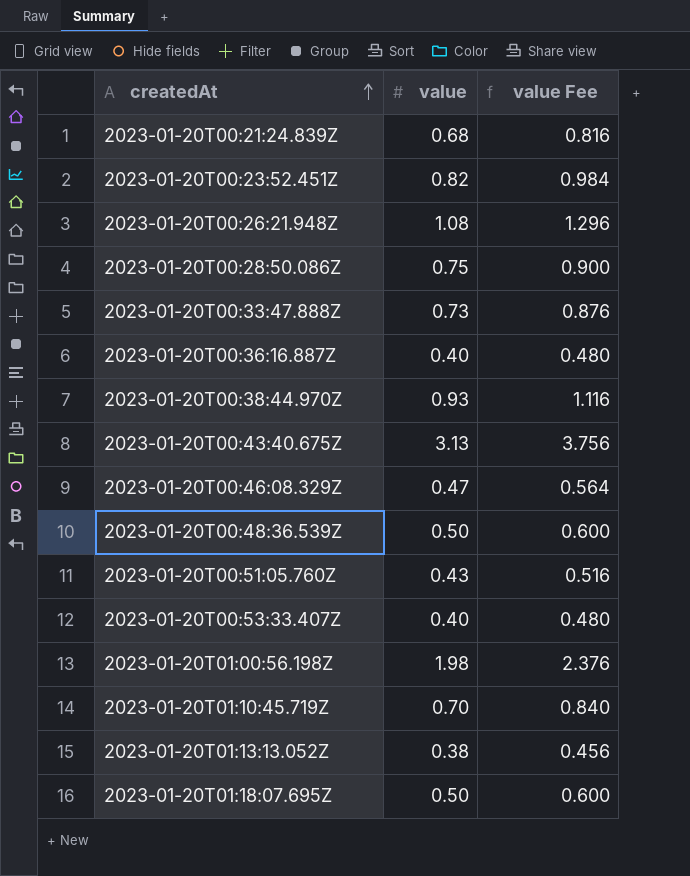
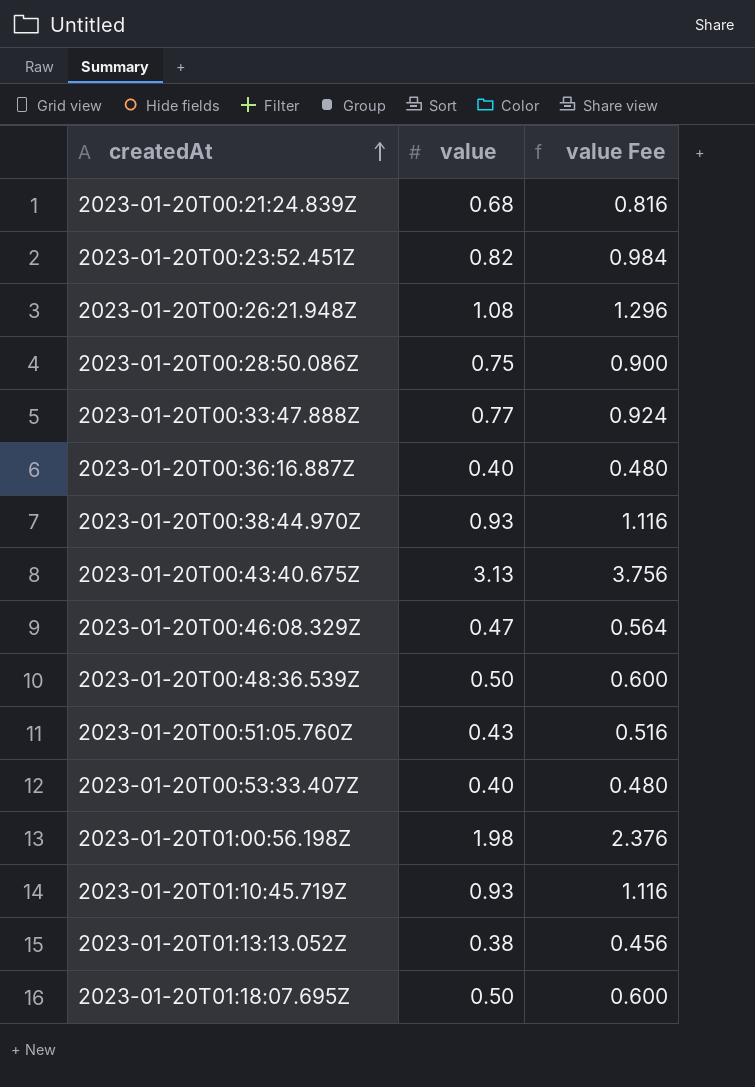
2023-01-20T00:33:47.888Z | value: 0.73 -> 0.77
2023-01-20T00:33:47.888Z | value Fee: 0.876 -> 0.924
2023-01-20T01:10:45.719Z | value: 0.70 -> 0.93
2023-01-20T01:10:45.719Z | value Fee: 0.840 -> 1.116

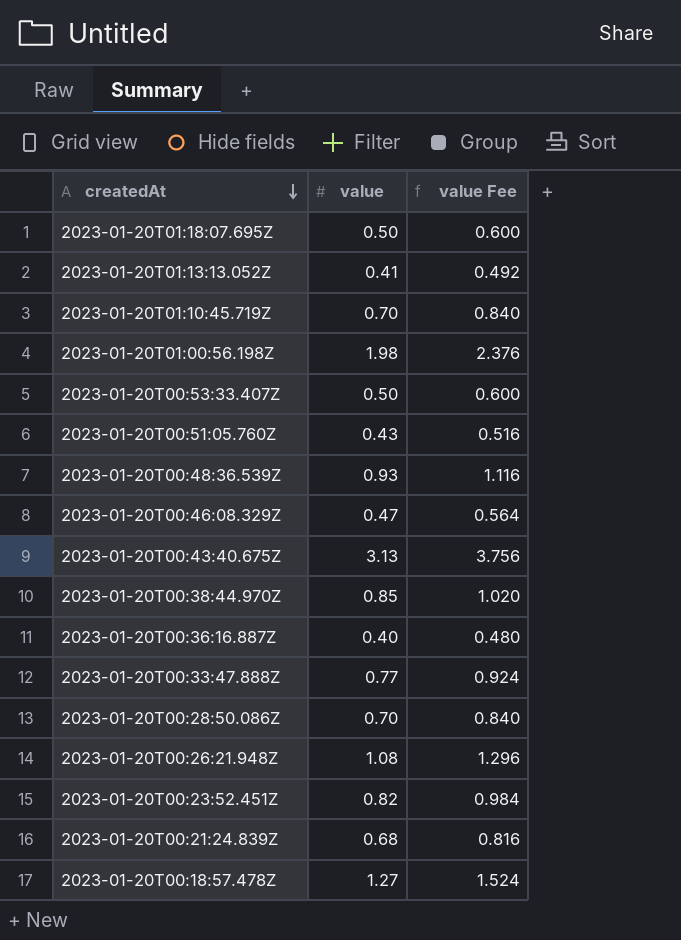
row order: createdAt ascending -> createdAt descending
2023-01-20T01:13:13.052Z | value: 0.38 -> 0.41
2023-01-20T01:13:13.052Z | value Fee: 0.456 -> 0.492
2023-01-20T01:10:45.719Z | value: 0.93 -> 0.70
2023-01-20T01:10:45.719Z | value Fee: 1.116 -> 0.840
2023-01-20T00:53:33.407Z | value: 0.40 -> 0.50
2023-01-20T00:53:33.407Z | value Fee: 0.480 -> 0.600
2023-01-20T00:48:36.539Z | value: 0.50 -> 0.93
2023-01-20T00:48:36.539Z | value Fee: 0.600 -> 1.116
2023-01-20T00:38:44.970Z | value: 0.93 -> 0.85
2023-01-20T00:38:44.970Z | value Fee: 1.116 -> 1.020
2023-01-20T00:28:50.086Z | value: 0.75 -> 0.70
2023-01-20T00:28:50.086Z | value Fee: 0.900 -> 0.840
row 2023-01-20T00:18:57.478Z: none -> 1.27 | 1.524

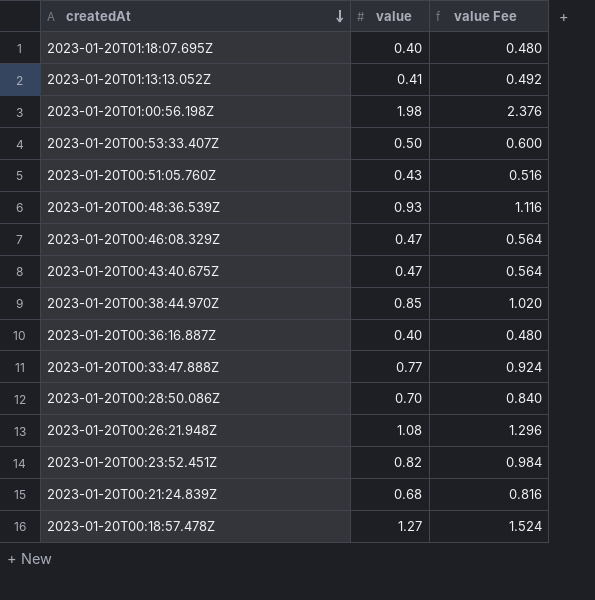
row 2023-01-20T01:10:45.719Z: 0.70 | 0.840 -> none
2023-01-20T01:18:07.695Z | value: 0.50 -> 0.40
2023-01-20T01:18:07.695Z | value Fee: 0.600 -> 0.480
2023-01-20T00:43:40.675Z | value: 3.13 -> 0.47
2023-01-20T00:43:40.675Z | value Fee: 3.756 -> 0.564

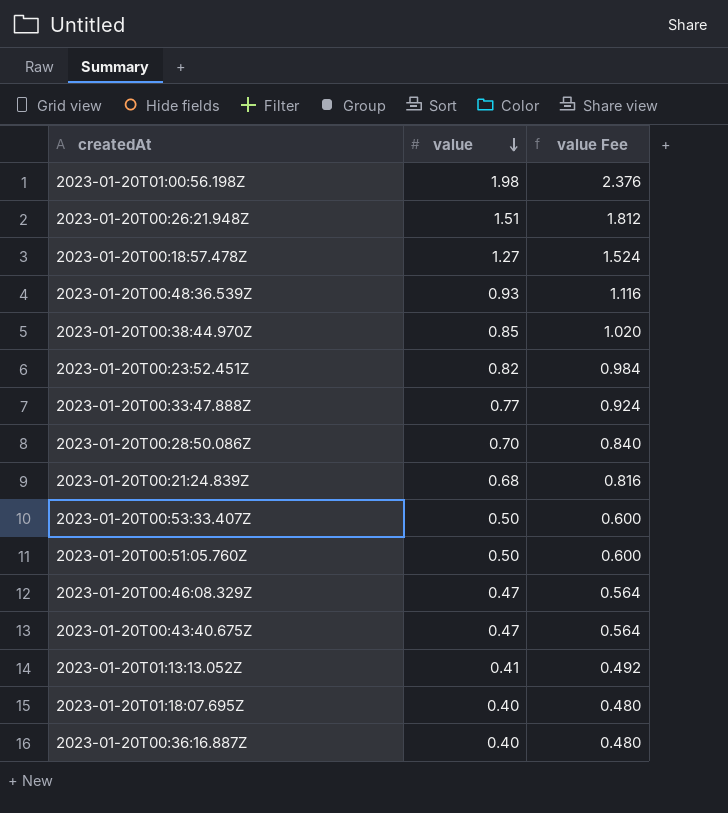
row order: createdAt descending -> value descending
2023-01-20T00:26:21.948Z | value: 1.08 -> 1.51
2023-01-20T00:26:21.948Z | value Fee: 1.296 -> 1.812
2023-01-20T00:51:05.760Z | value: 0.43 -> 0.50
2023-01-20T00:51:05.760Z | value Fee: 0.516 -> 0.600

